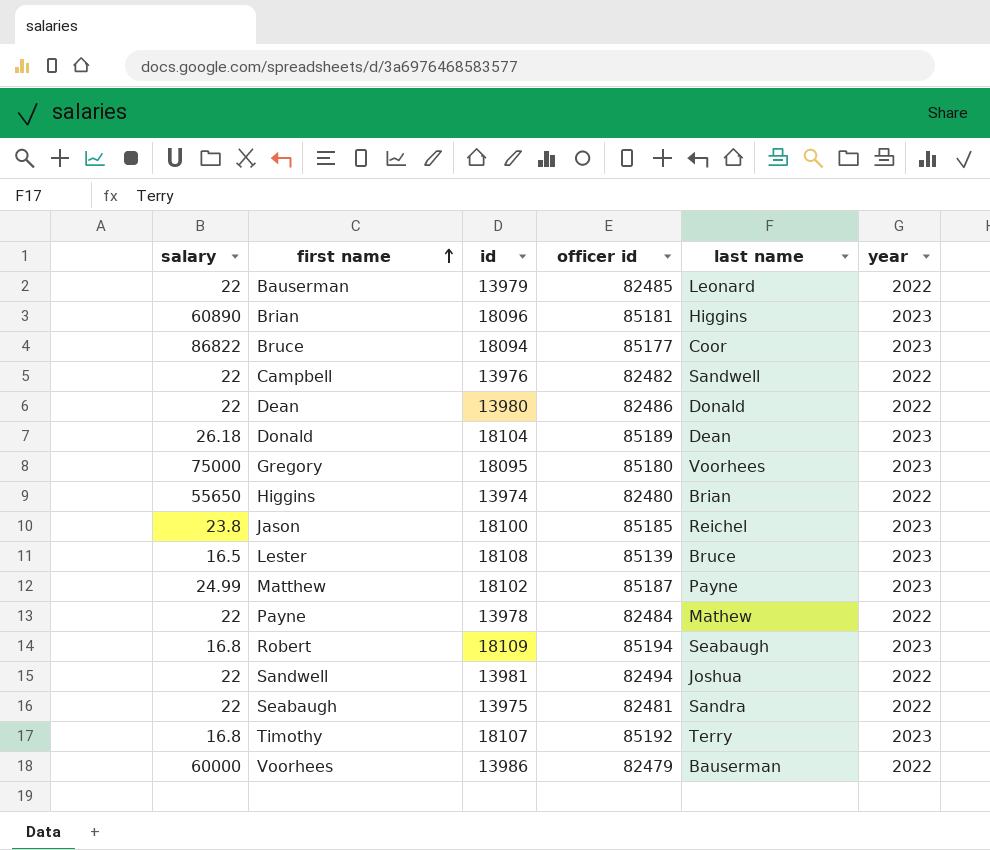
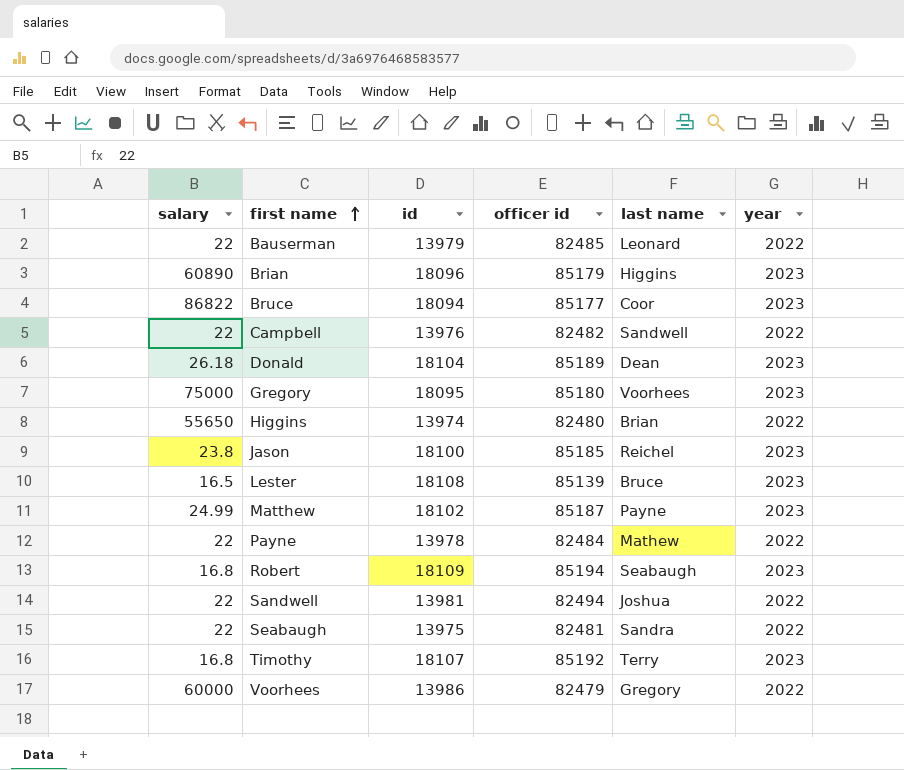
row Dean: 22 | 13980 | 82486 | Donald | 2022 -> none
Brian | officer id: 85181 -> 85179
Voorhees | last name: Bauserman -> Gregory

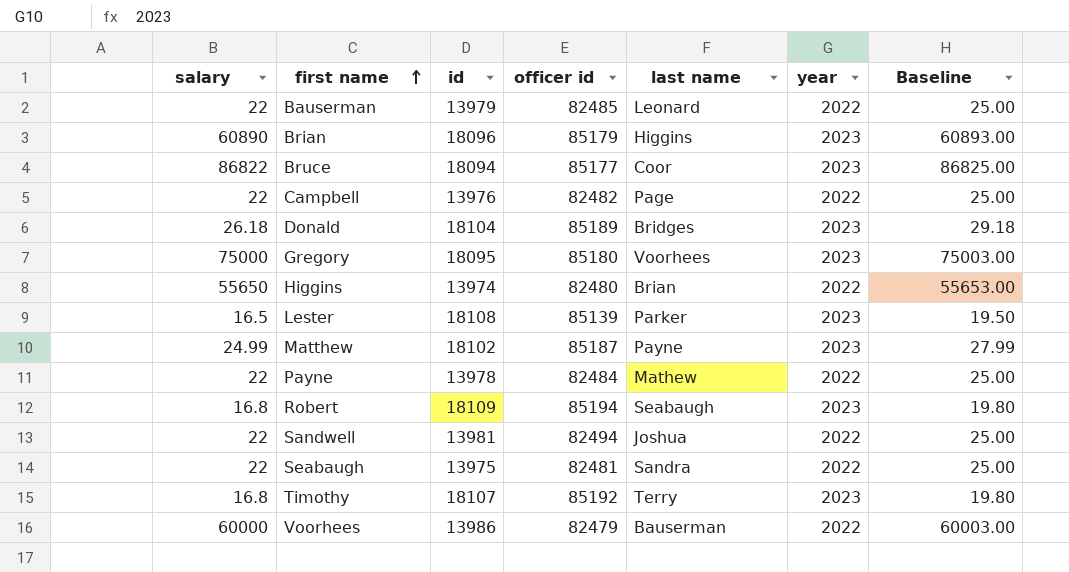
column Baseline | formula: none -> [salary] + 3
row Jason: 23.8 | 18100 | 85185 | Reichel | 2023 -> none
Campbell | last name: Sandwell -> Page
Donald | last name: Dean -> Bridges
Lester | last name: Bruce -> Parker
Voorhees | last name: Gregory -> Bauserman

